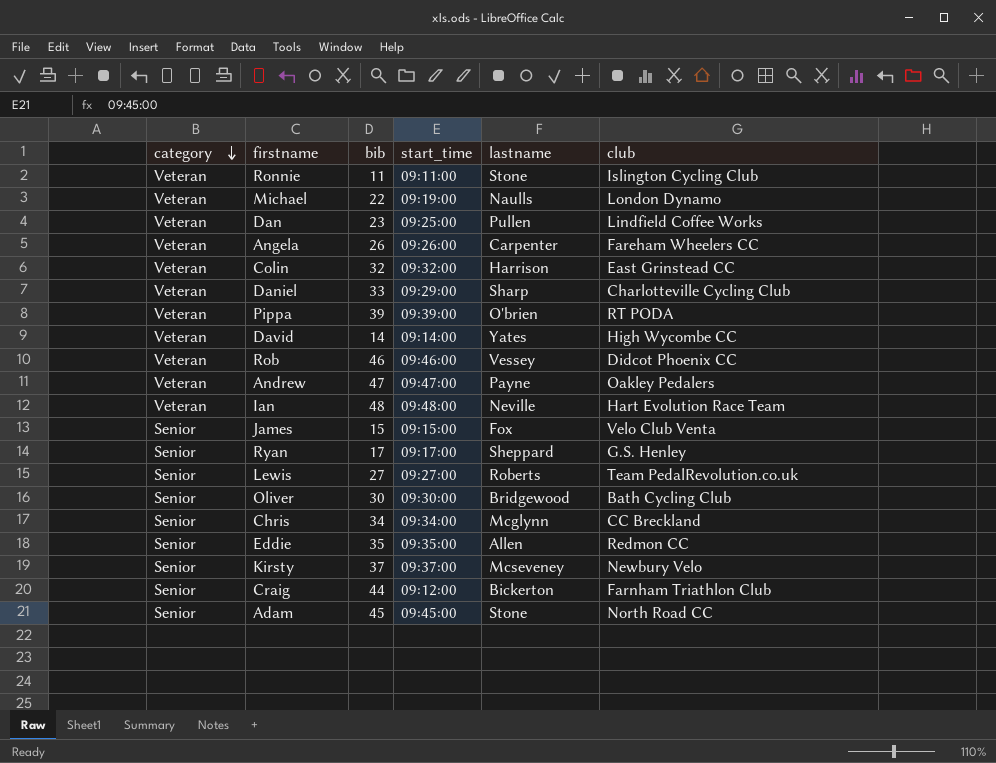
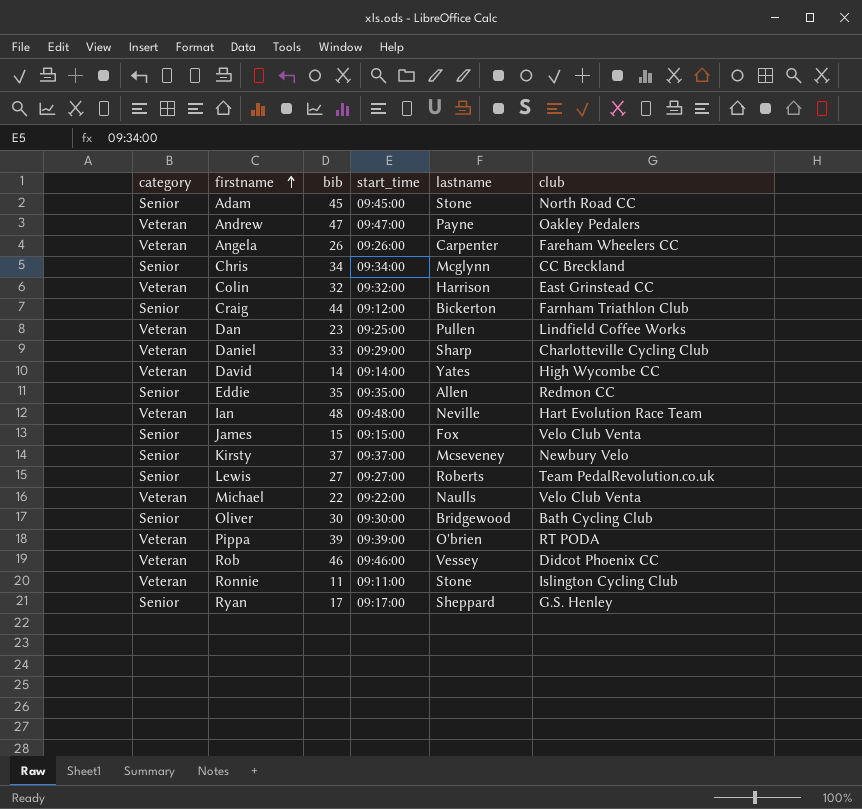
row order: category descending -> firstname ascending
Michael | start_time: 09:19:00 -> 09:22:00
Michael | club: London Dynamo -> Velo Club Venta

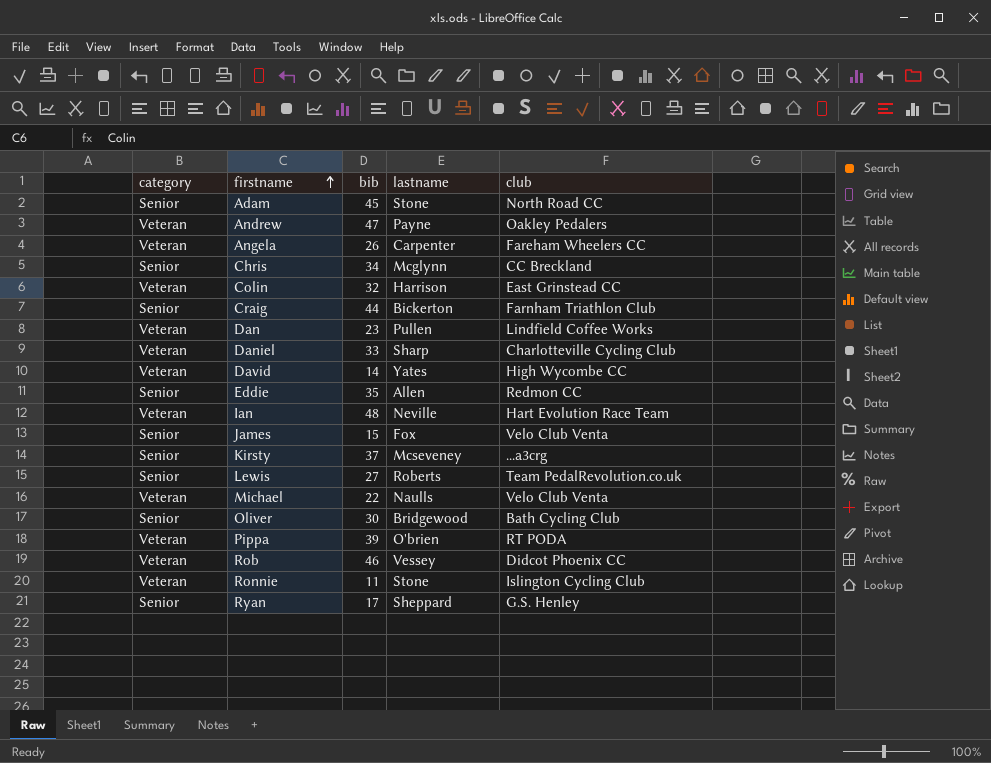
column start_time | position: 4 -> none
Kirsty | club: Newbury Velo -> ...a3crg

